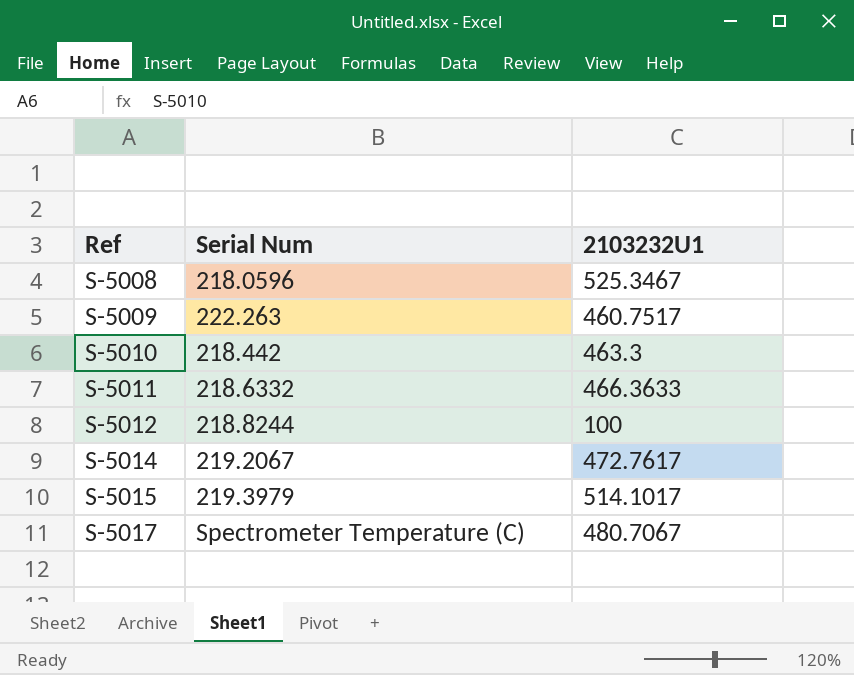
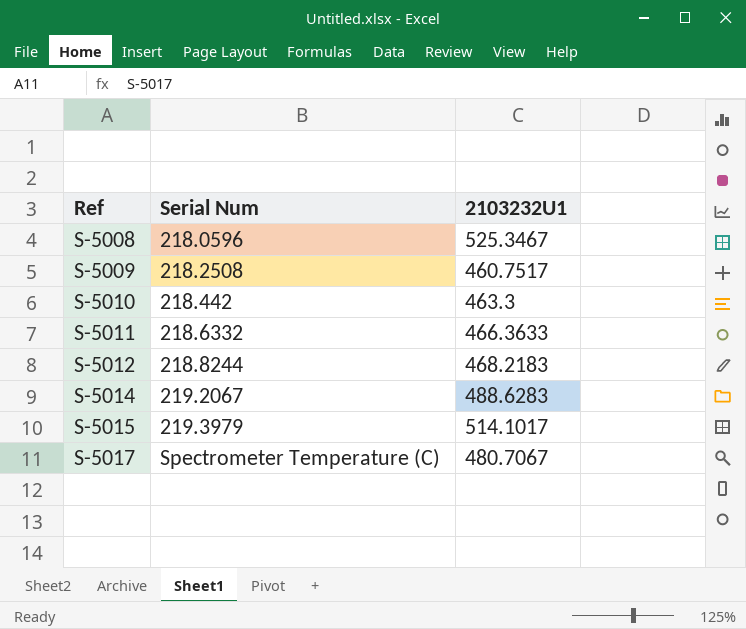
S-5009 | Serial Num: 222.263 -> 218.2508
S-5012 | 2103232U1: 100 -> 468.2183
S-5014 | 2103232U1: 472.7617 -> 488.6283

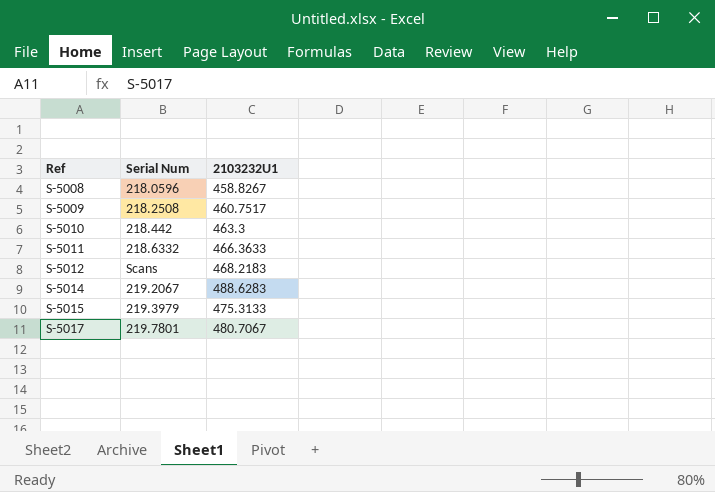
S-5008 | 2103232U1: 525.3467 -> 458.8267
S-5012 | Serial Num: 218.8244 -> Scans
S-5015 | 2103232U1: 514.1017 -> 475.3133
S-5017 | Serial Num: Spectrometer Temperature (C) -> 219.7801

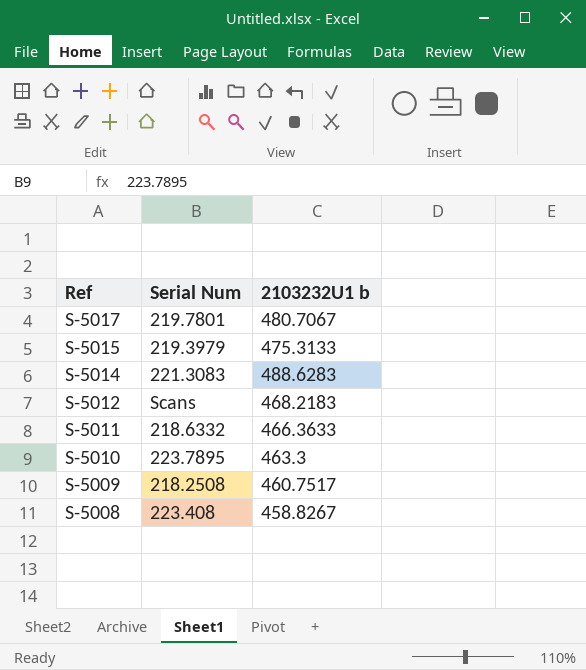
row order: Ref ascending -> Ref descending
column name: 2103232U1 -> 2103232U1 b
S-5014 | Serial Num: 219.2067 -> 221.3083
S-5010 | Serial Num: 218.442 -> 223.7895
S-5008 | Serial Num: 218.0596 -> 223.408

